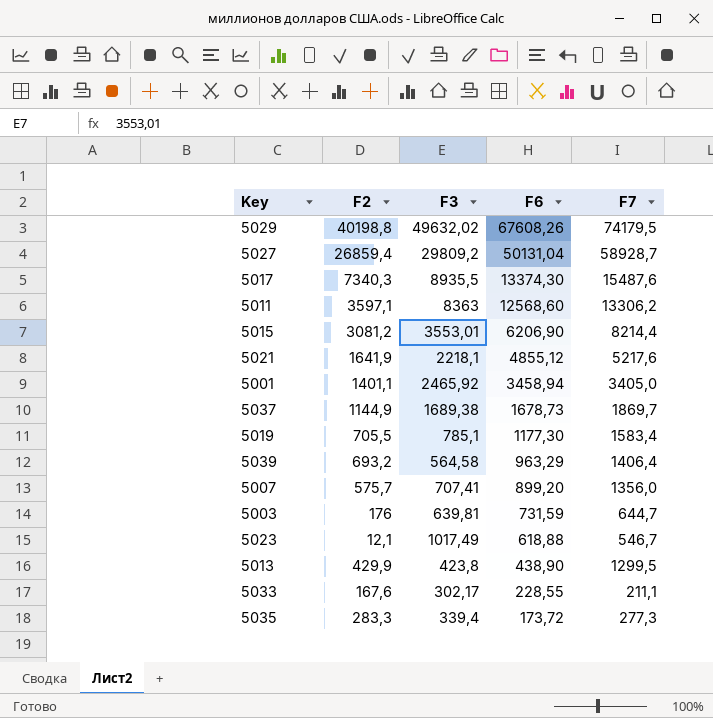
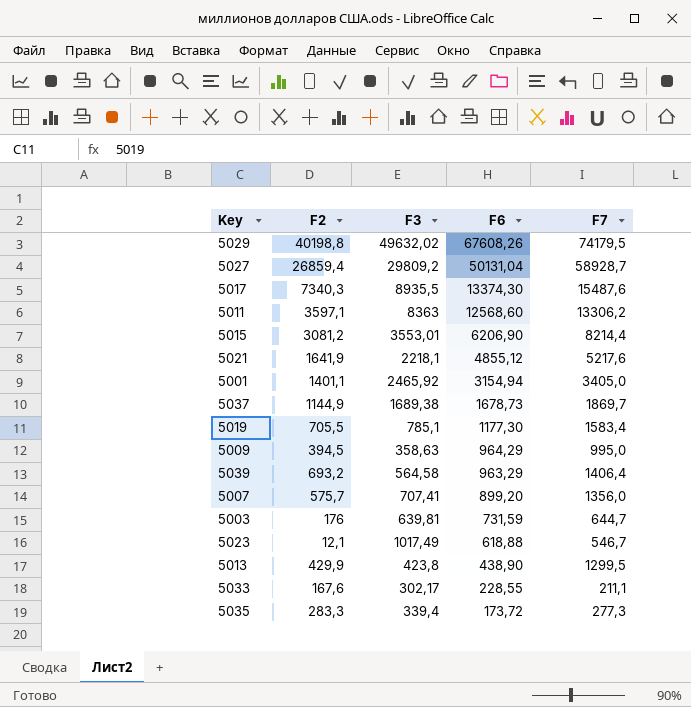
5001 | F6: 3458,94 -> 3154,94
row 5009: none -> 394,5 | 358,63 | 964,29 | 995,0

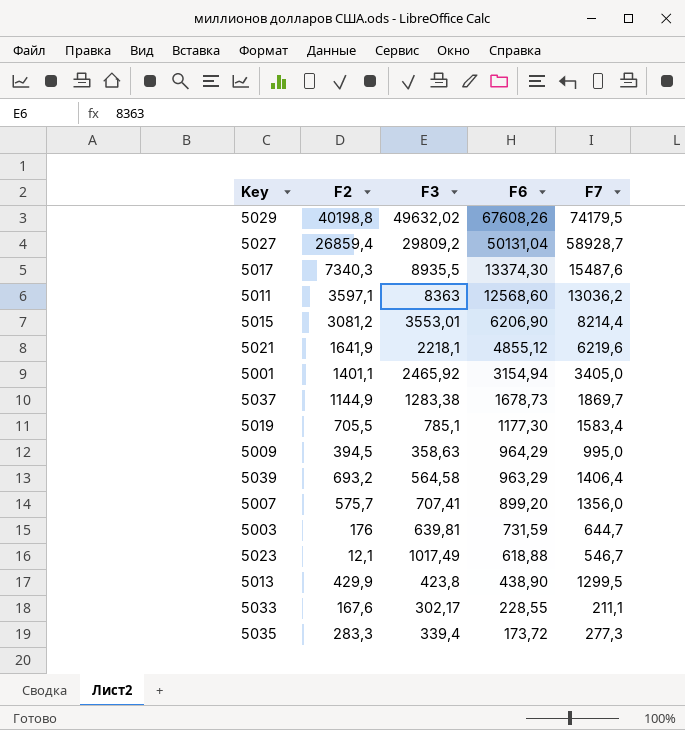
5011 | F7: 13306,2 -> 13036,2
5021 | F7: 5217,6 -> 6219,6
5037 | F3: 1689,38 -> 1283,38

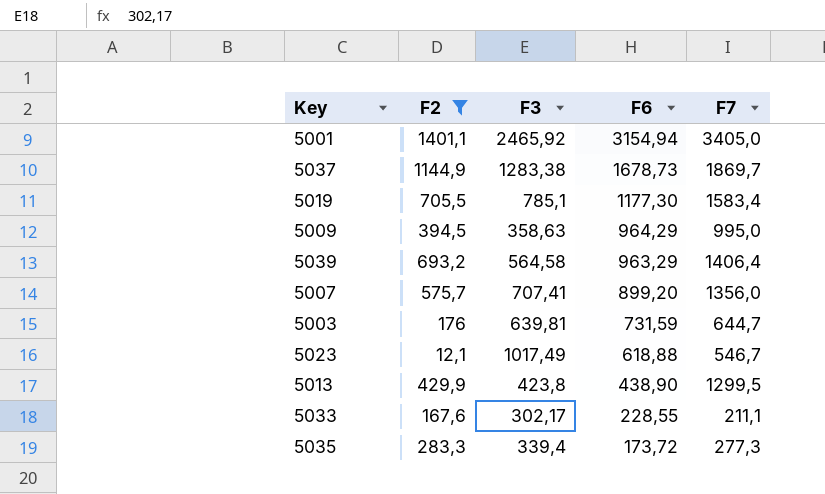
filter: none -> F2 <= 1401,1

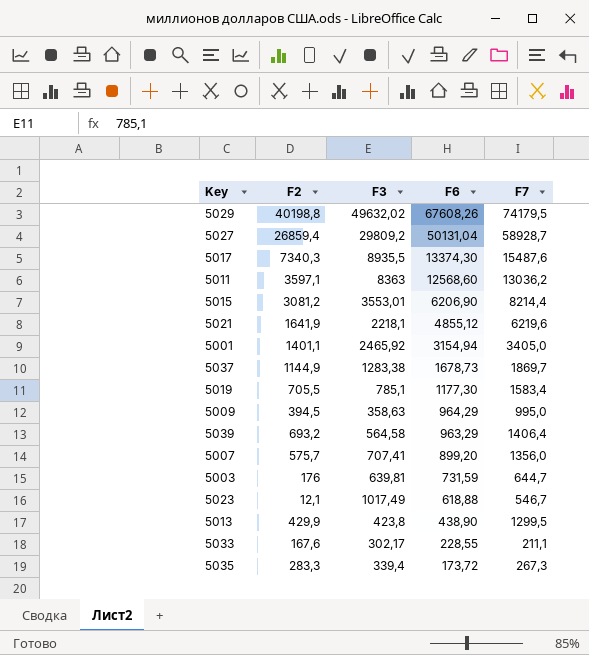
filter: F2 <= 1401,1 -> none
5035 | F7: 277,3 -> 267,3

